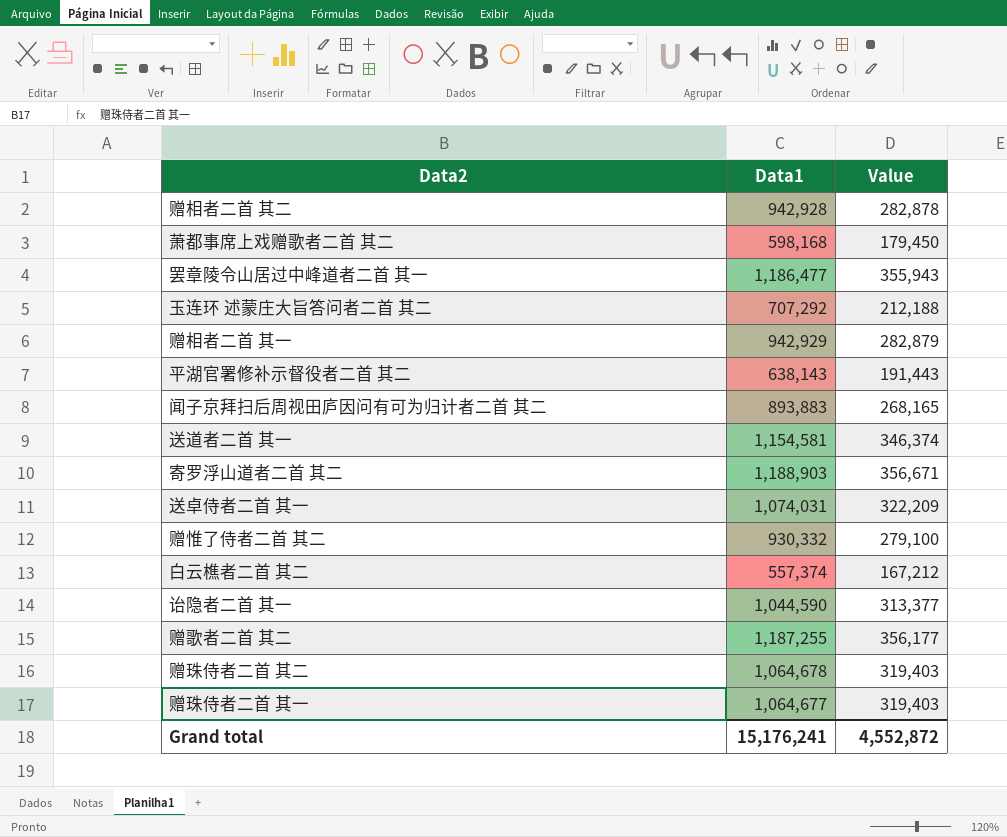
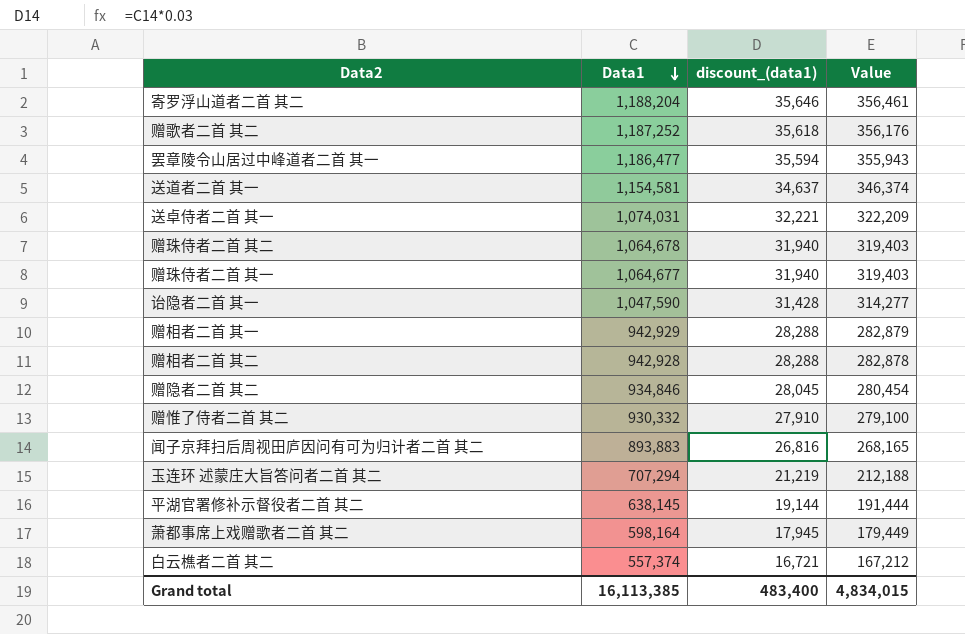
row order: none -> Data1 descending
column discount_(data1) | formula: none -> [Data1] * 0.03
寄罗浮山道者二首 其二 | Data1: 1,188,903 -> 1,188,204
寄罗浮山道者二首 其二 | Value: 356,671 -> 356,461
赠歌者二首 其二 | Data1: 1,187,255 -> 1,187,252
赠歌者二首 其二 | Value: 356,177 -> 356,176
诒隐者二首 其一 | Data1: 1,044,590 -> 1,047,590
诒隐者二首 其一 | Value: 313,377 -> 314,277
row 赠隐者二首 其二: none -> 934,846 | 28,045 | 280,454
玉连环 述蒙庄大旨答问者二首 其二 | Data1: 707,292 -> 707,294
平湖官署修补示督役者二首 其二 | Data1: 638,143 -> 638,145
平湖官署修补示督役者二首 其二 | Value: 191,443 -> 191,444
萧都事席上戏赠歌者二首 其二 | Data1: 598,168 -> 598,164
萧都事席上戏赠歌者二首 其二 | Value: 179,450 -> 179,449
Grand total | Data1: 15,176,241 -> 16,113,385
Grand total | Value: 4,552,872 -> 4,834,015

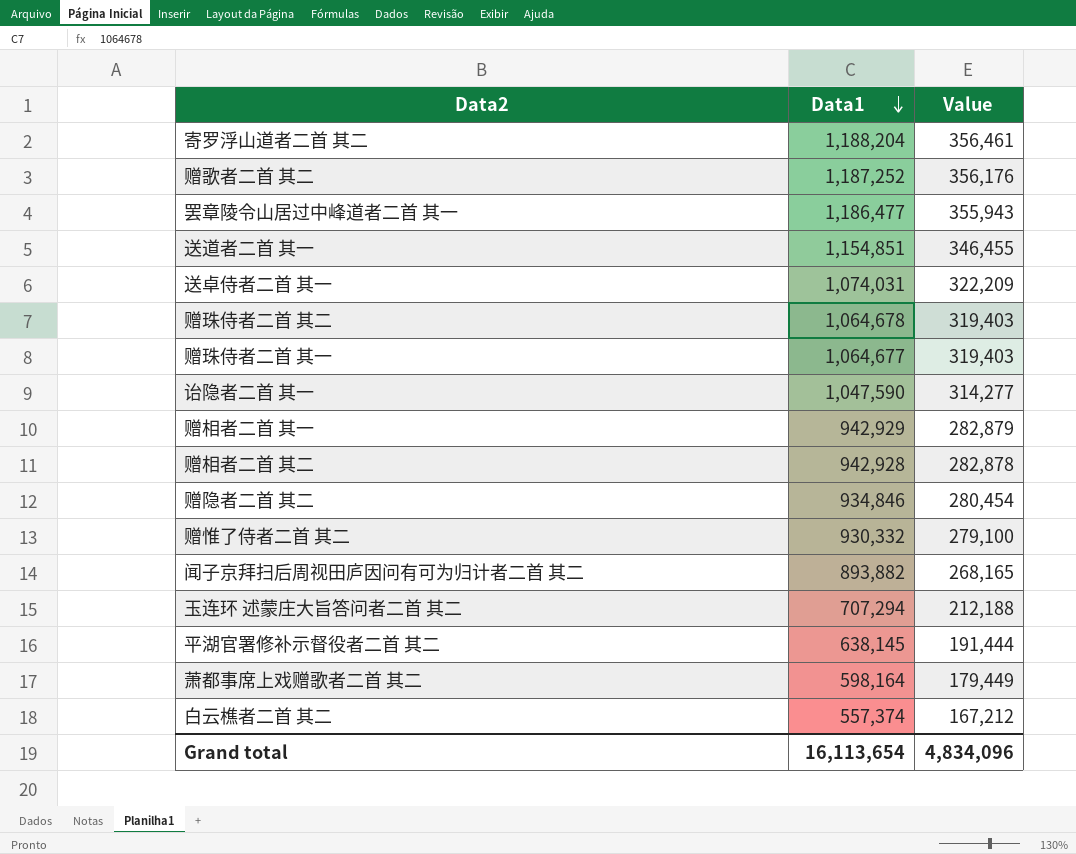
column discount_(data1) | formula: [Data1] * 0.03 -> none
送道者二首 其一 | Data1: 1,154,581 -> 1,154,851
送道者二首 其一 | Value: 346,374 -> 346,455
闻子京拜扫后周视田庐因问有可为归计者二首 其二 | Data1: 893,883 -> 893,882
Grand total | Data1: 16,113,385 -> 16,113,654
Grand total | Value: 4,834,015 -> 4,834,096

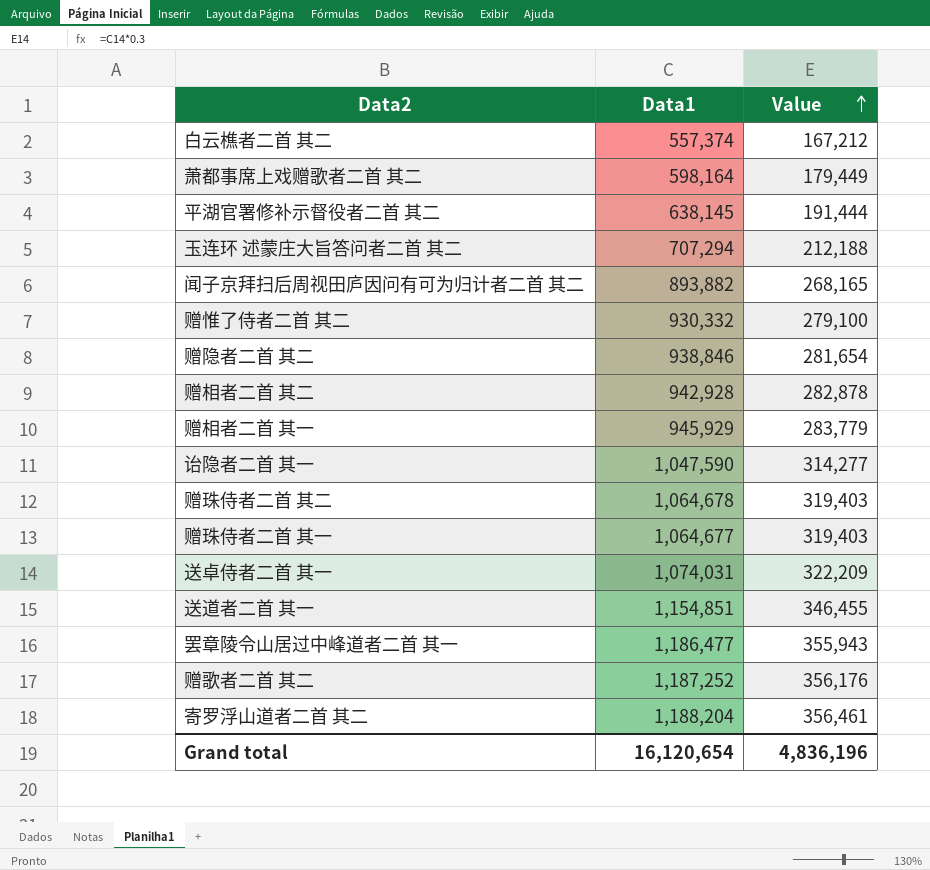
row order: Data1 descending -> Value ascending
赠隐者二首 其二 | Data1: 934,846 -> 938,846
赠隐者二首 其二 | Value: 280,454 -> 281,654
赠相者二首 其一 | Data1: 942,929 -> 945,929
赠相者二首 其一 | Value: 282,879 -> 283,779
Grand total | Data1: 16,113,654 -> 16,120,654
Grand total | Value: 4,834,096 -> 4,836,196

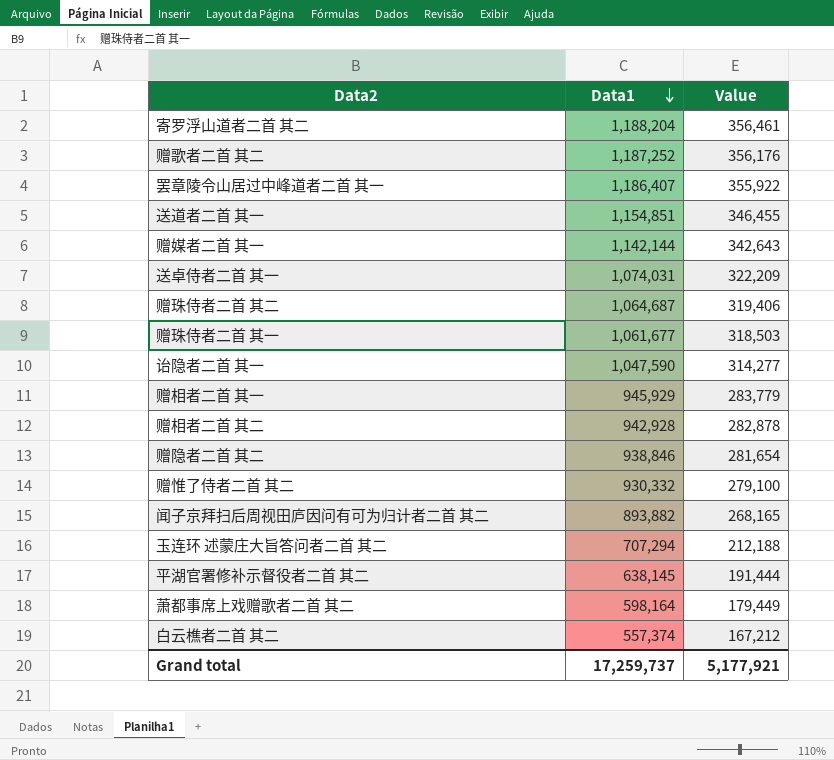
row order: Value ascending -> Data1 descending
罢章陵令山居过中峰道者二首 其一 | Data1: 1,186,477 -> 1,186,407
罢章陵令山居过中峰道者二首 其一 | Value: 355,943 -> 355,922
row 赠媒者二首 其一: none -> 1,142,144 | 342,643
赠珠侍者二首 其二 | Data1: 1,064,678 -> 1,064,687
赠珠侍者二首 其二 | Value: 319,403 -> 319,406
赠珠侍者二首 其一 | Data1: 1,064,677 -> 1,061,677
赠珠侍者二首 其一 | Value: 319,403 -> 318,503
Grand total | Data1: 16,120,654 -> 17,259,737
Grand total | Value: 4,836,196 -> 5,177,921

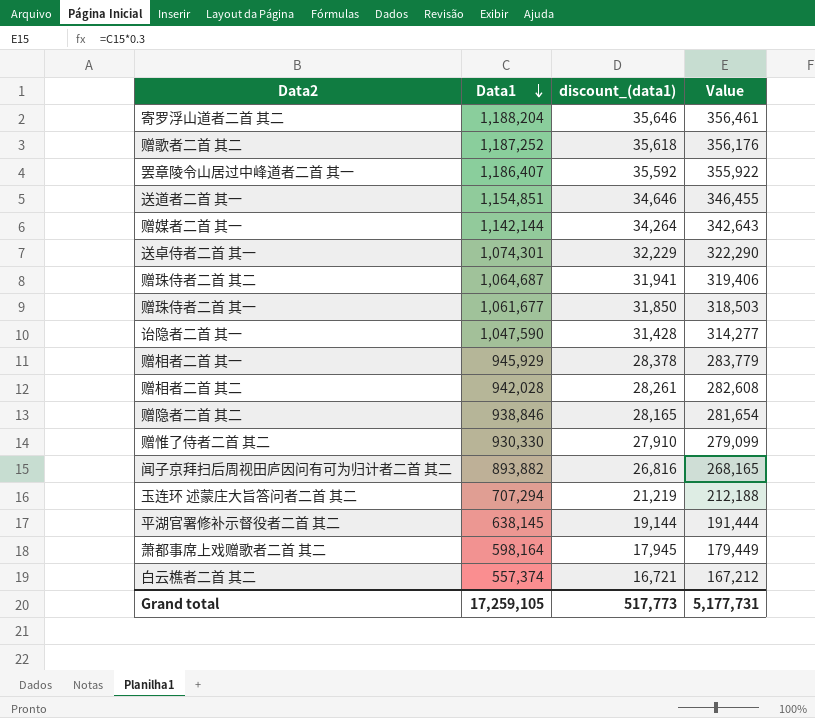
column discount_(data1) | formula: none -> [Data1] * 0.03
送卓侍者二首 其一 | Data1: 1,074,031 -> 1,074,301
送卓侍者二首 其一 | Value: 322,209 -> 322,290
赠相者二首 其二 | Data1: 942,928 -> 942,028
赠相者二首 其二 | Value: 282,878 -> 282,608
赠惟了侍者二首 其二 | Data1: 930,332 -> 930,330
赠惟了侍者二首 其二 | Value: 279,100 -> 279,099
Grand total | Data1: 17,259,737 -> 17,259,105
Grand total | Value: 5,177,921 -> 5,177,731

